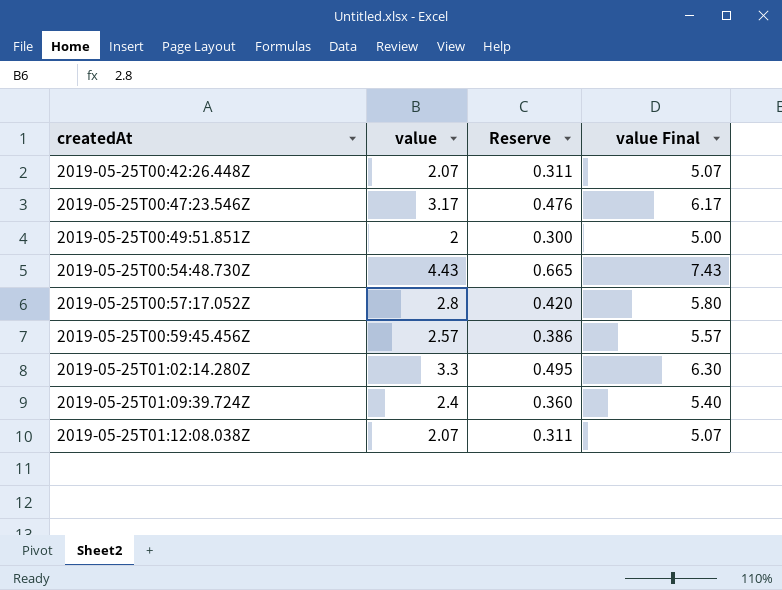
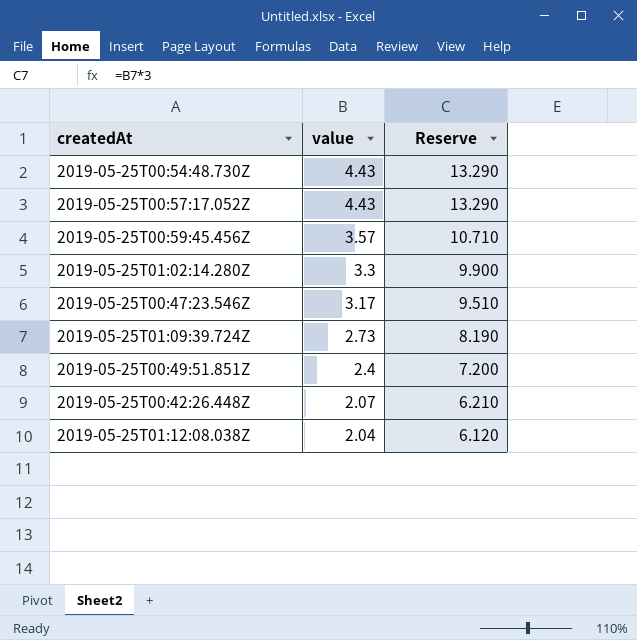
row order: createdAt ascending -> value descending
column value Final | formula: [value] + 3 -> none
column Reserve | formula: [value] * 0.15 -> [value] * 3
2019-05-25T00:57:17.052Z | value: 2.8 -> 4.43
2019-05-25T00:59:45.456Z | value: 2.57 -> 3.57
2019-05-25T01:09:39.724Z | value: 2.4 -> 2.73
2019-05-25T00:49:51.851Z | value: 2 -> 2.4
2019-05-25T01:12:08.038Z | value: 2.07 -> 2.04

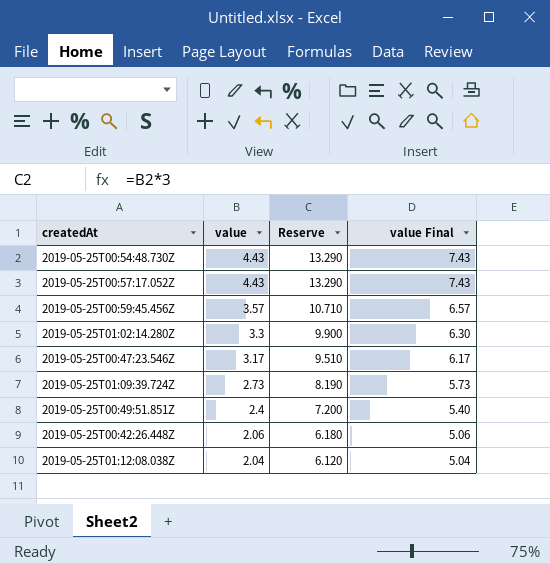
column value Final | formula: none -> [value] + 3
2019-05-25T00:42:26.448Z | value: 2.07 -> 2.06
2019-05-25T00:42:26.448Z | Reserve: 6.210 -> 6.180

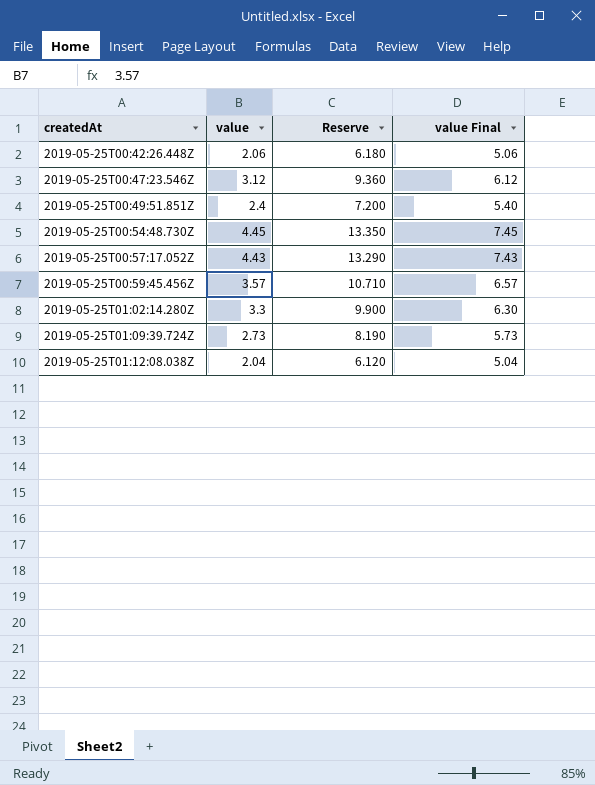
row order: value descending -> createdAt ascending
2019-05-25T00:47:23.546Z | value: 3.17 -> 3.12
2019-05-25T00:47:23.546Z | Reserve: 9.510 -> 9.360
2019-05-25T00:47:23.546Z | value Final: 6.17 -> 6.12
2019-05-25T00:54:48.730Z | value: 4.43 -> 4.45
2019-05-25T00:54:48.730Z | Reserve: 13.290 -> 13.350
2019-05-25T00:54:48.730Z | value Final: 7.43 -> 7.45

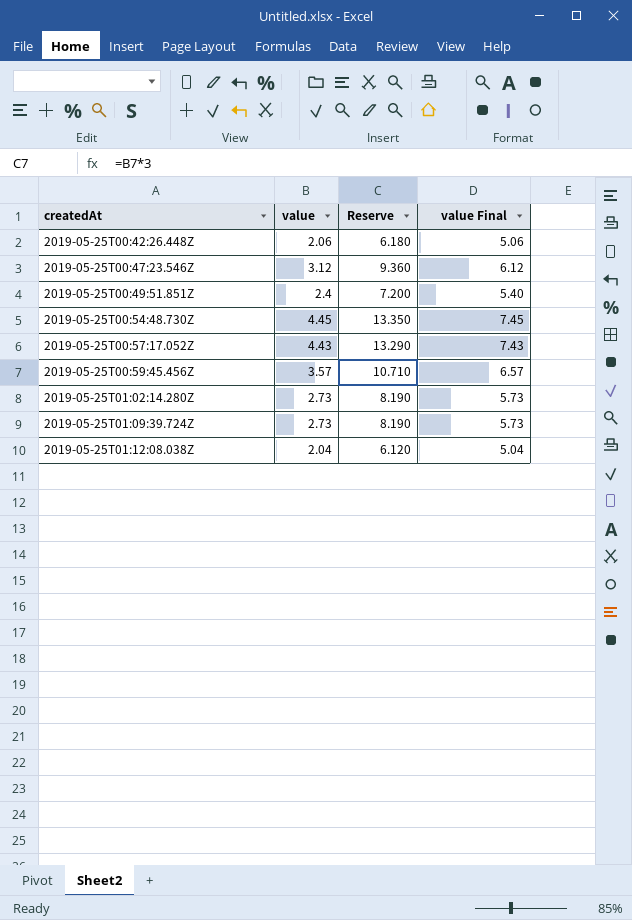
2019-05-25T01:02:14.280Z | value: 3.3 -> 2.73
2019-05-25T01:02:14.280Z | Reserve: 9.900 -> 8.190
2019-05-25T01:02:14.280Z | value Final: 6.30 -> 5.73

